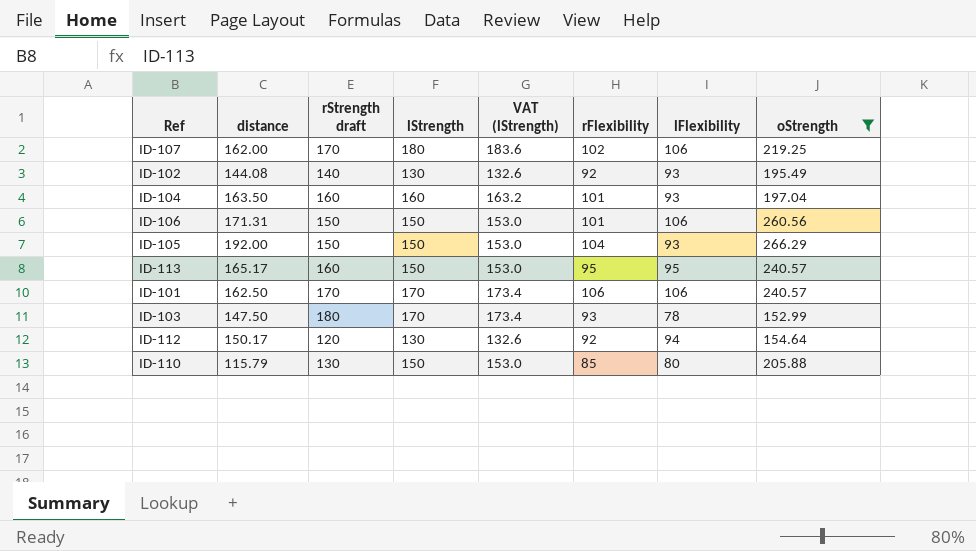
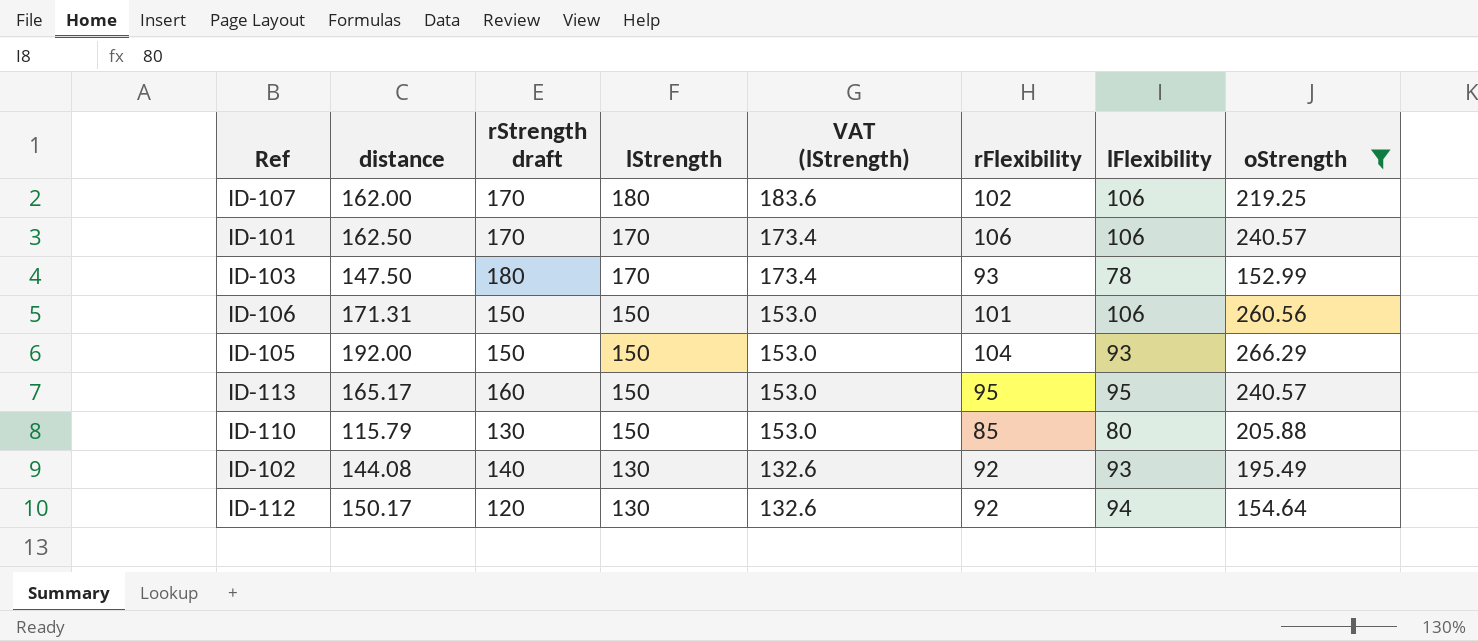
row order: none -> lStrength descending
row ID-104: 163.50 | 160 | 160 | 163.2 | 101 | 93 | 197.04 -> none

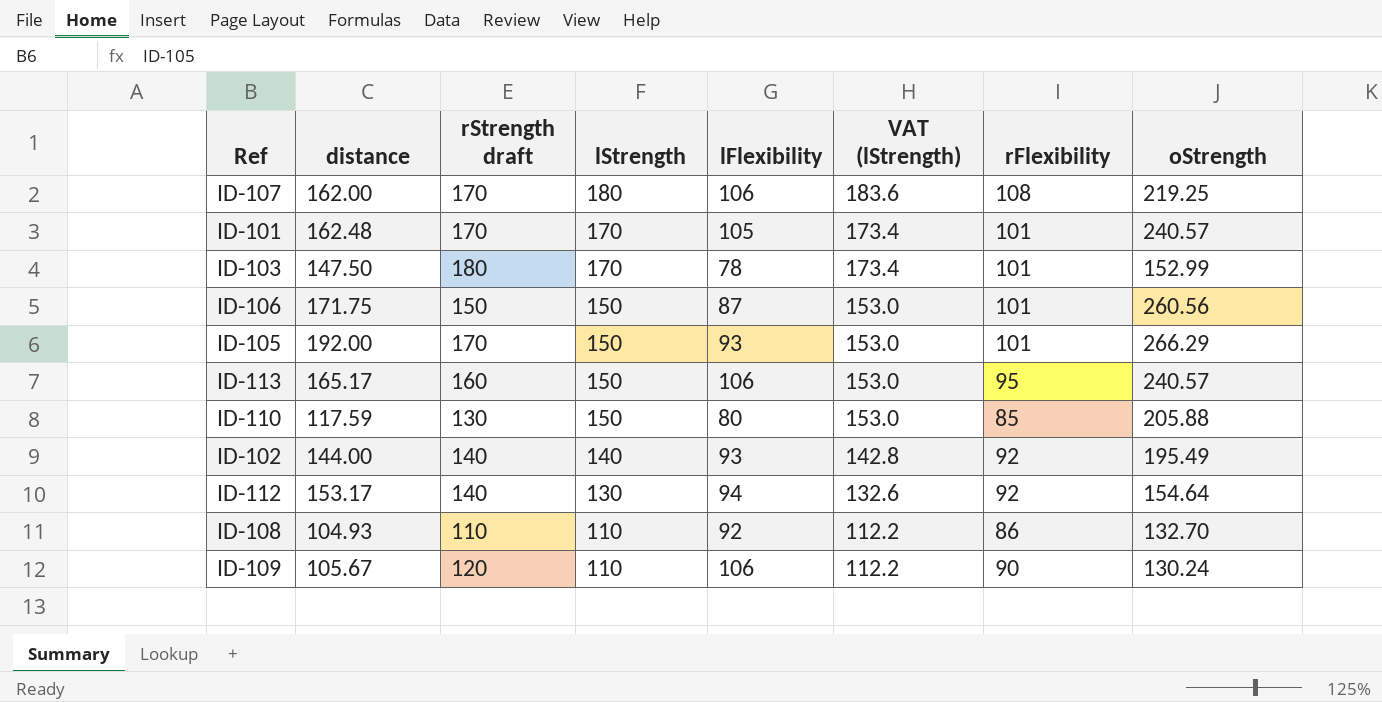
filter: oStrength >= 152.99 -> none
column lFlexibility | position: 7 -> 5
ID-107 | rFlexibility: 102 -> 108
ID-101 | distance: 162.50 -> 162.48
ID-101 | lFlexibility: 106 -> 105
ID-101 | rFlexibility: 106 -> 101
ID-103 | rFlexibility: 93 -> 101
ID-106 | distance: 171.31 -> 171.75
ID-106 | lFlexibility: 106 -> 87
ID-105 | rStrength draft: 150 -> 170
ID-105 | rFlexibility: 104 -> 101
ID-113 | lFlexibility: 95 -> 106
ID-110 | distance: 115.79 -> 117.59
ID-102 | distance: 144.08 -> 144.00
ID-102 | lStrength: 130 -> 140
ID-102 | VAT (lStrength): 132.6 -> 142.8
ID-112 | distance: 150.17 -> 153.17
ID-112 | rStrength draft: 120 -> 140

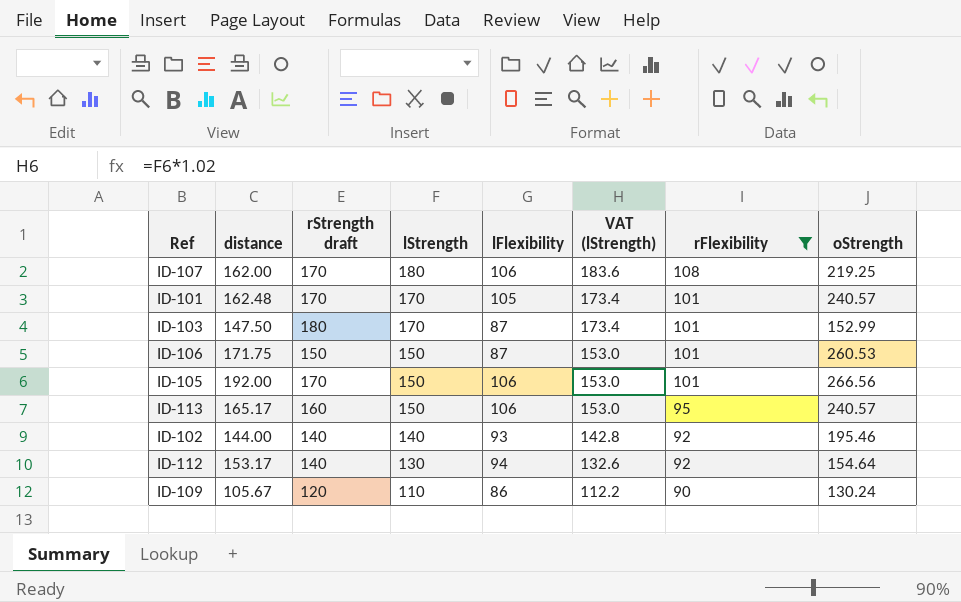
filter: none -> rFlexibility >= 90
ID-103 | lFlexibility: 78 -> 87
ID-106 | oStrength: 260.56 -> 260.53
ID-105 | lFlexibility: 93 -> 106
ID-105 | oStrength: 266.29 -> 266.56
ID-102 | oStrength: 195.49 -> 195.46
ID-109 | lFlexibility: 106 -> 86

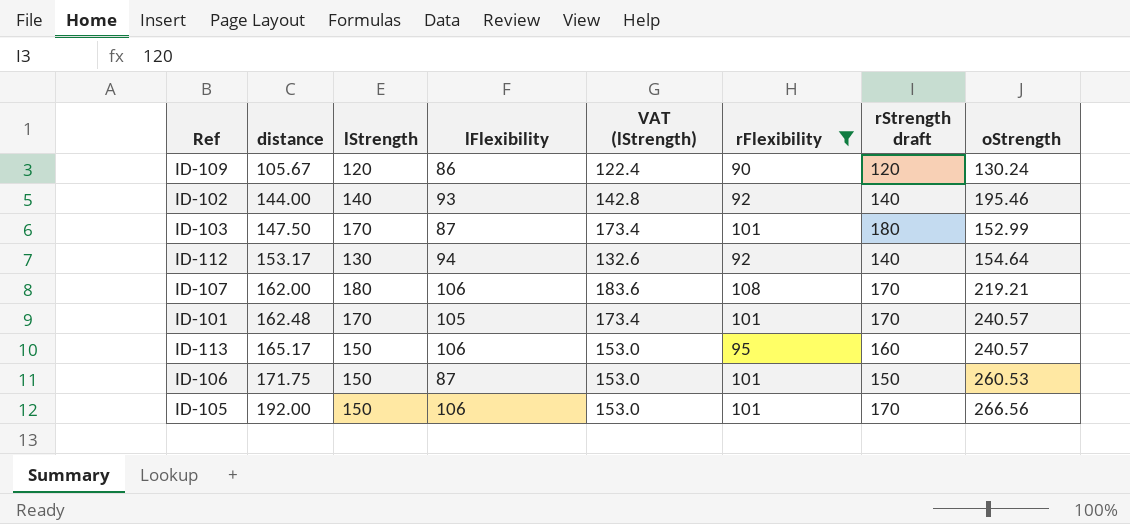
row order: lStrength descending -> distance ascending
column rStrength draft | position: 3 -> 7
ID-109 | lStrength: 110 -> 120
ID-109 | VAT (lStrength): 112.2 -> 122.4
ID-107 | oStrength: 219.25 -> 219.21

